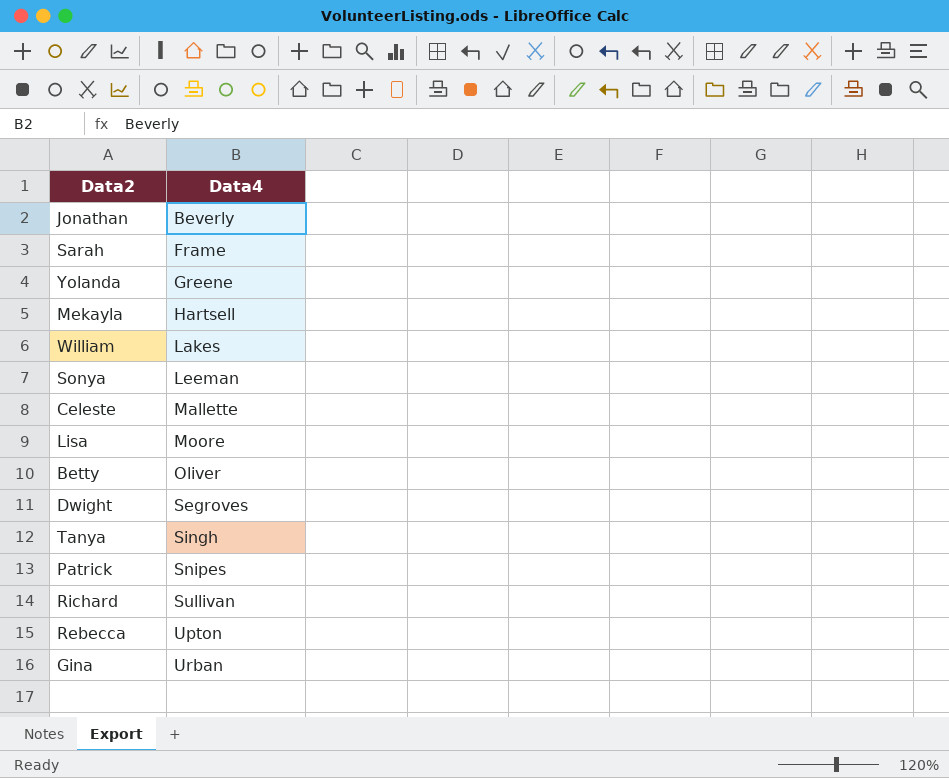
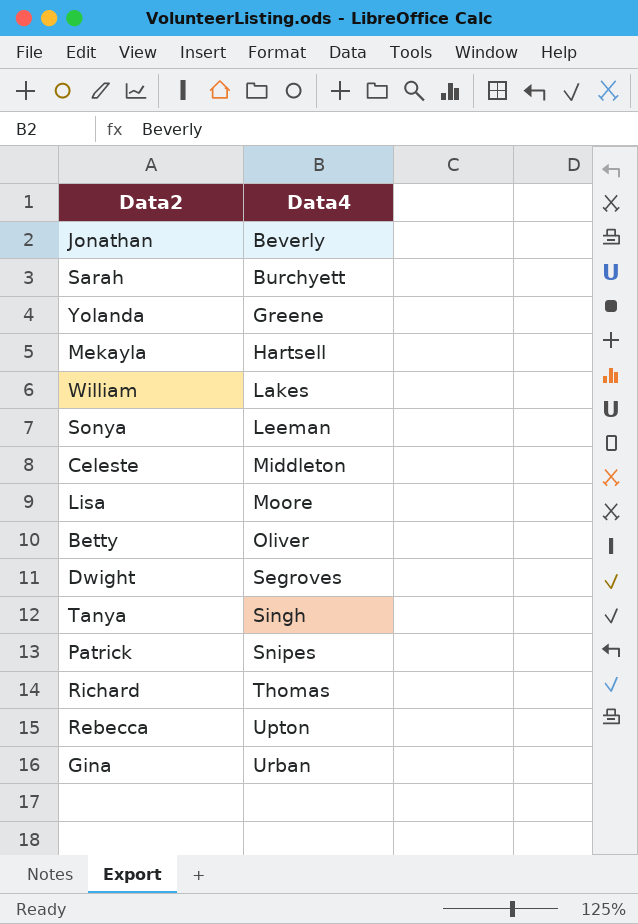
Sarah | Data4: Frame -> Burchyett
Celeste | Data4: Mallette -> Middleton
Richard | Data4: Sullivan -> Thomas

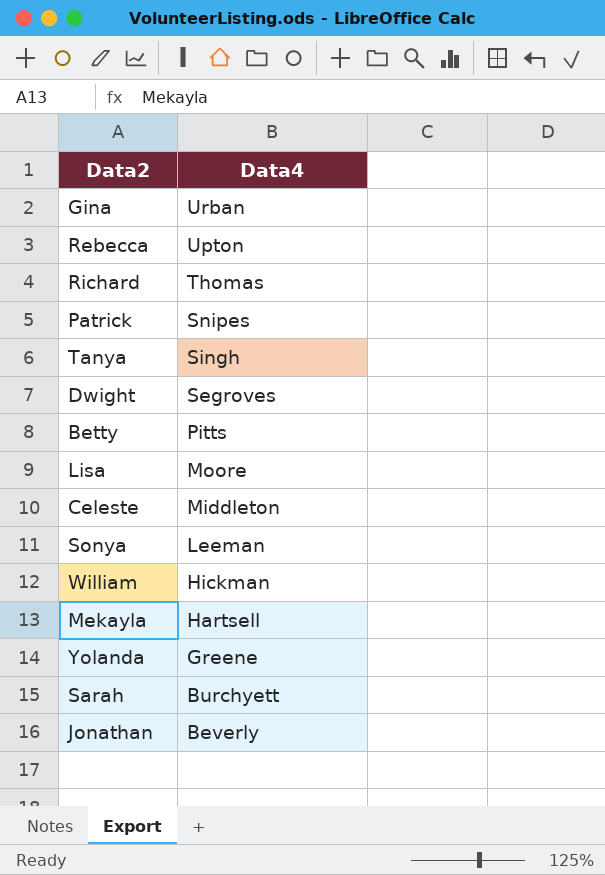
row order: Data4 ascending -> Data4 descending
Betty | Data4: Oliver -> Pitts
William | Data4: Lakes -> Hickman

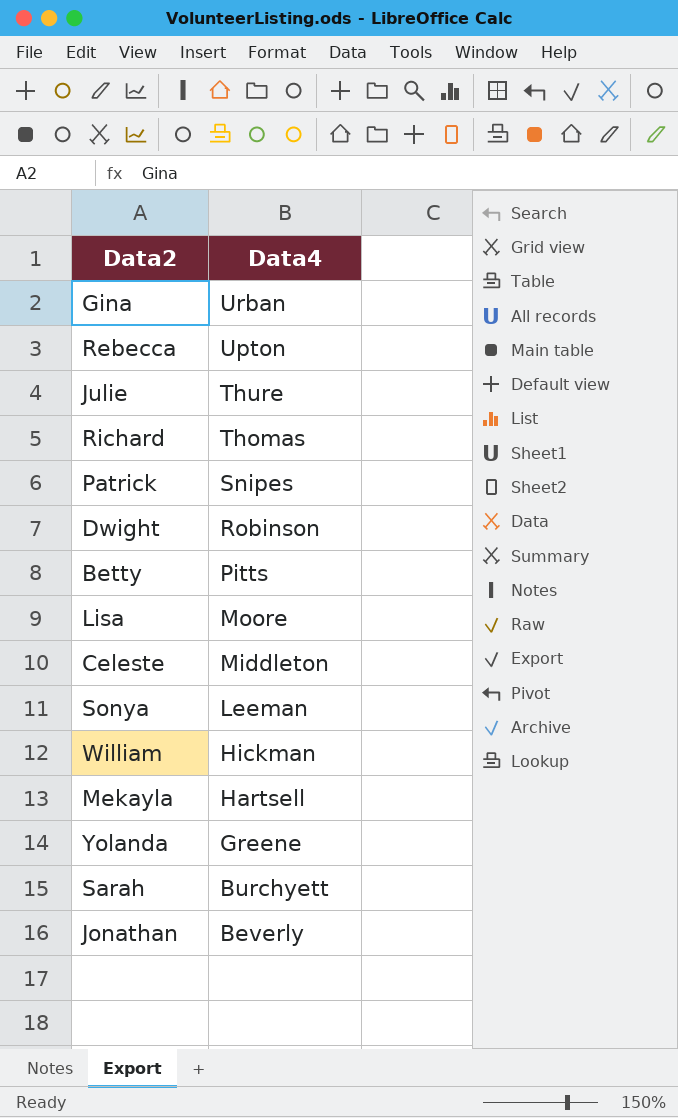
row Tanya: Singh -> none
row Julie: none -> Thure
Dwight | Data4: Segroves -> Robinson

